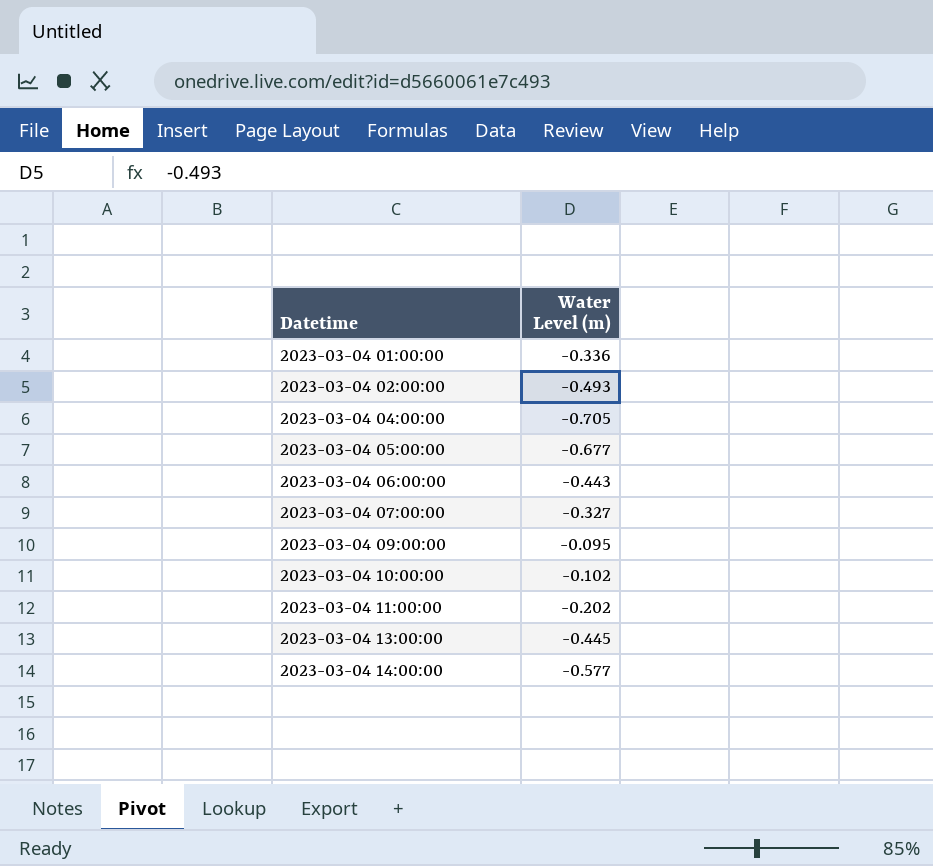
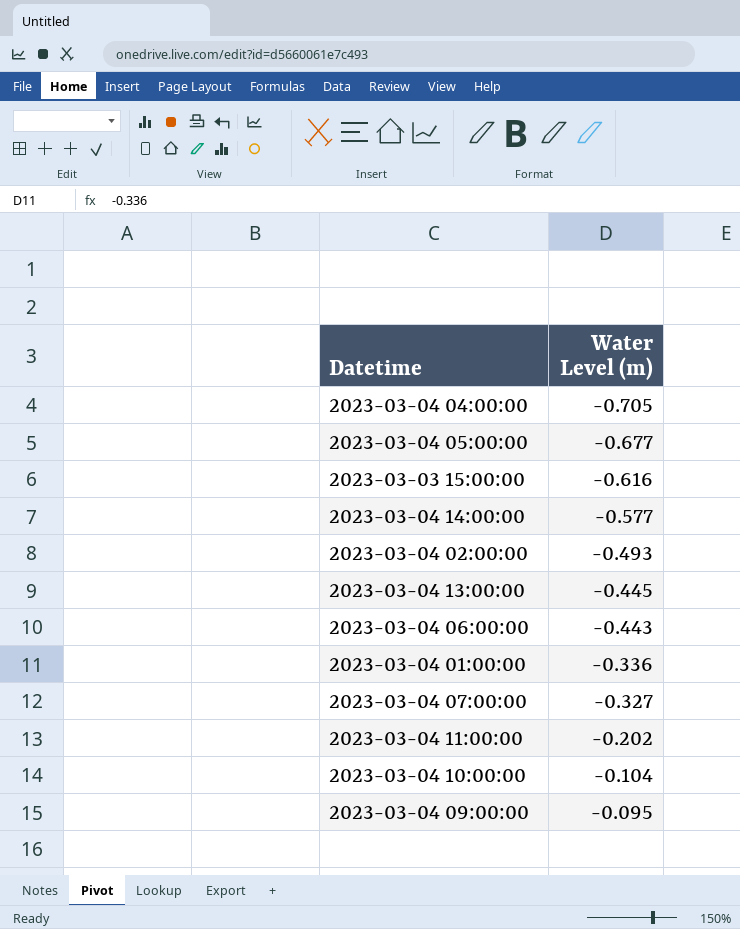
row order: Datetime ascending -> Water Level (m) ascending
row 2023-03-03 15:00:00: none -> -0.616
2023-03-04 10:00:00 | Water Level (m): -0.102 -> -0.104

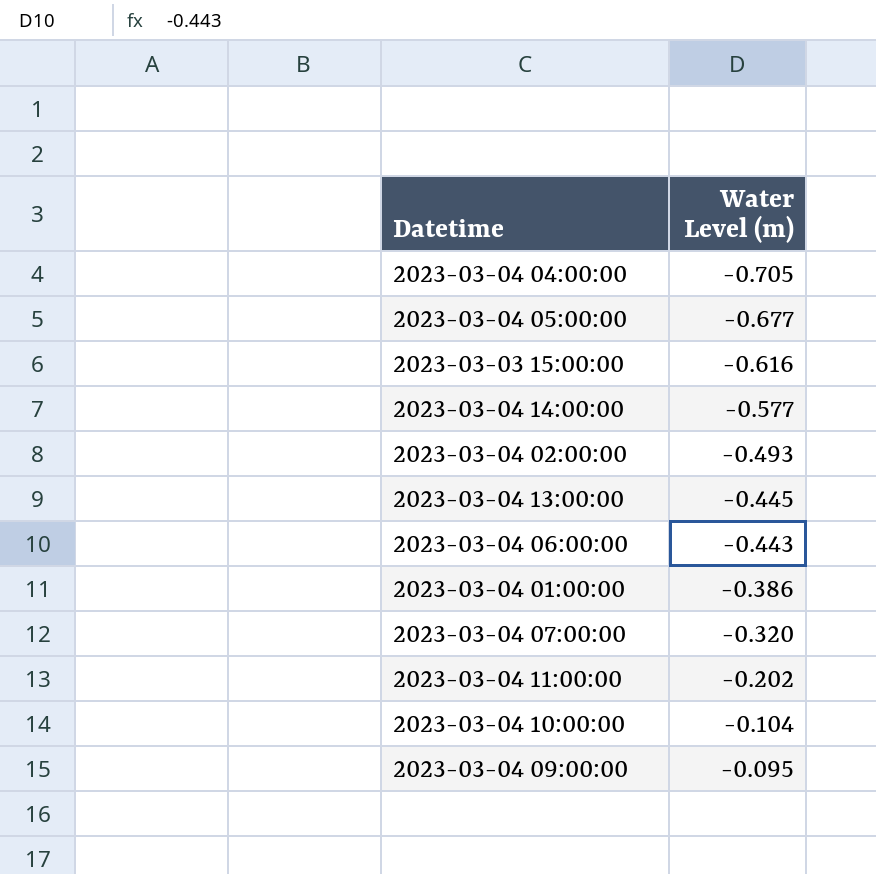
2023-03-04 01:00:00 | Water Level (m): -0.336 -> -0.386
2023-03-04 07:00:00 | Water Level (m): -0.327 -> -0.320

